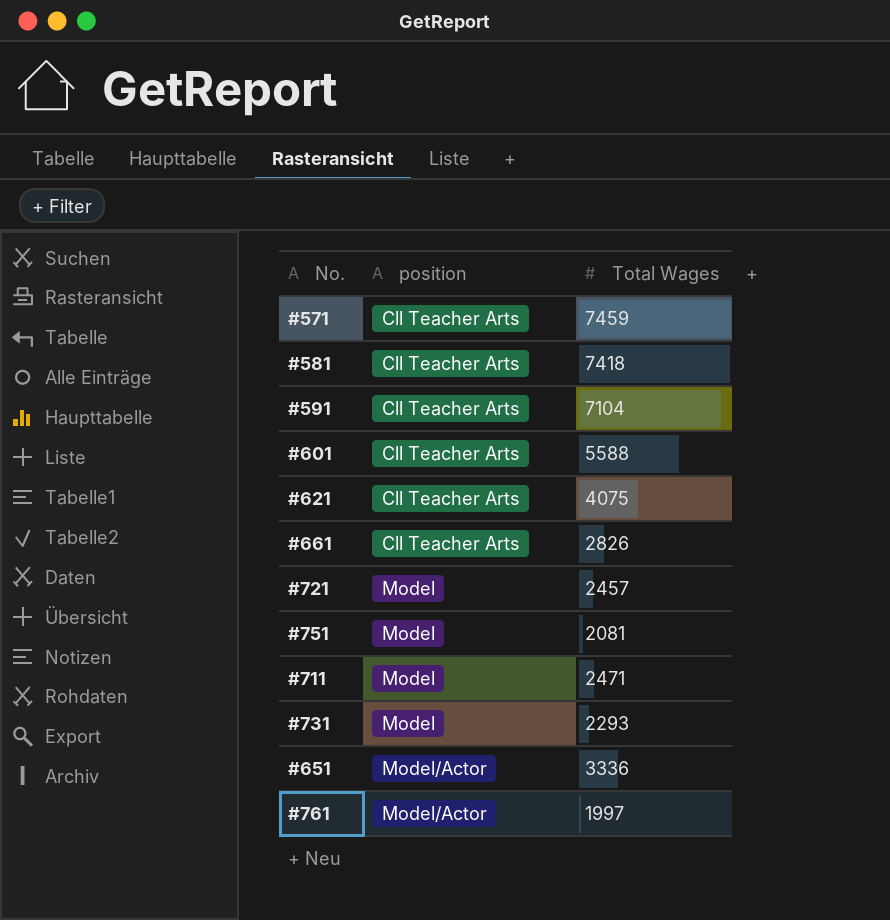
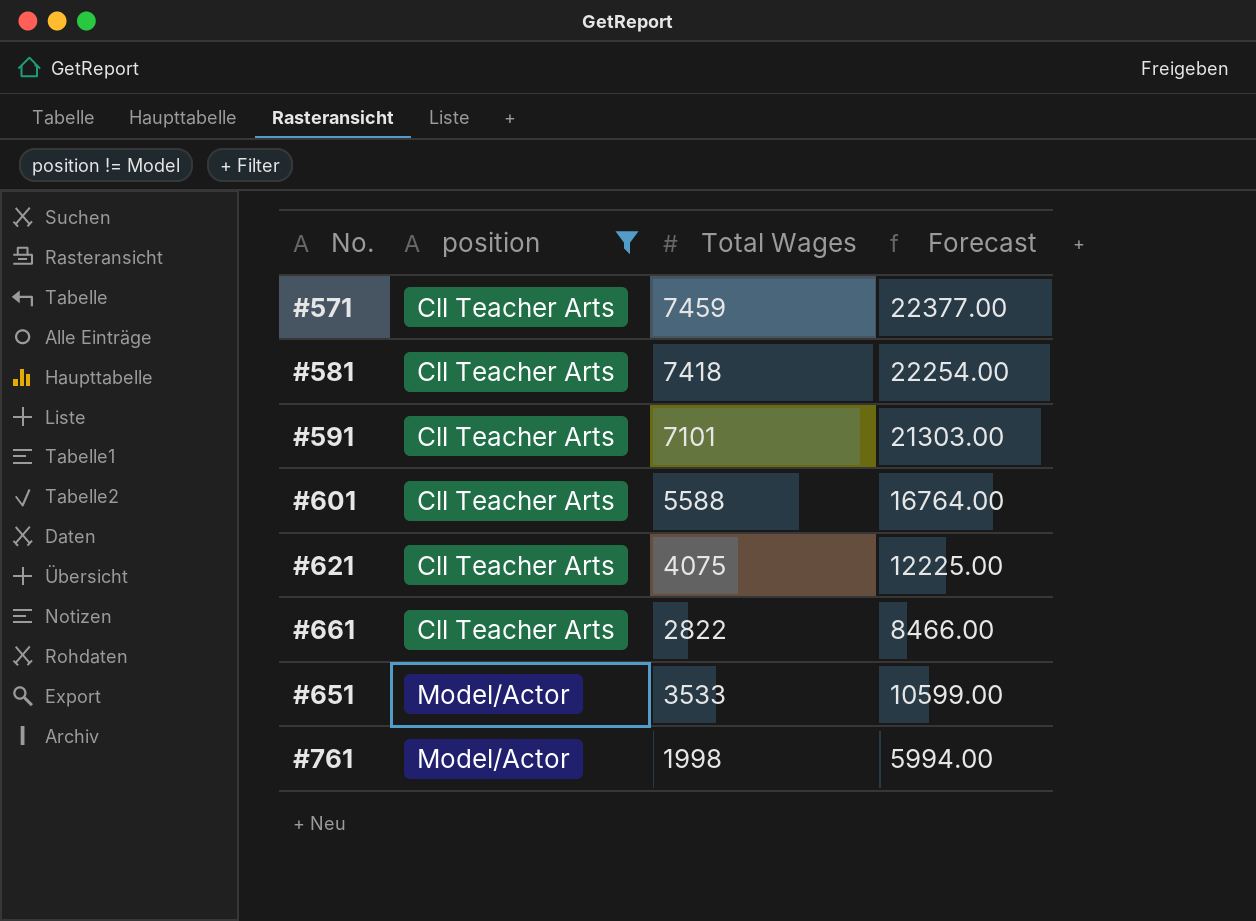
filter: none -> position != Model
column Forecast | formula: none -> [Total Wages] * 3
#591 | Total Wages: 7104 -> 7101
#661 | Total Wages: 2826 -> 2822
#651 | Total Wages: 3336 -> 3533
#761 | Total Wages: 1997 -> 1998

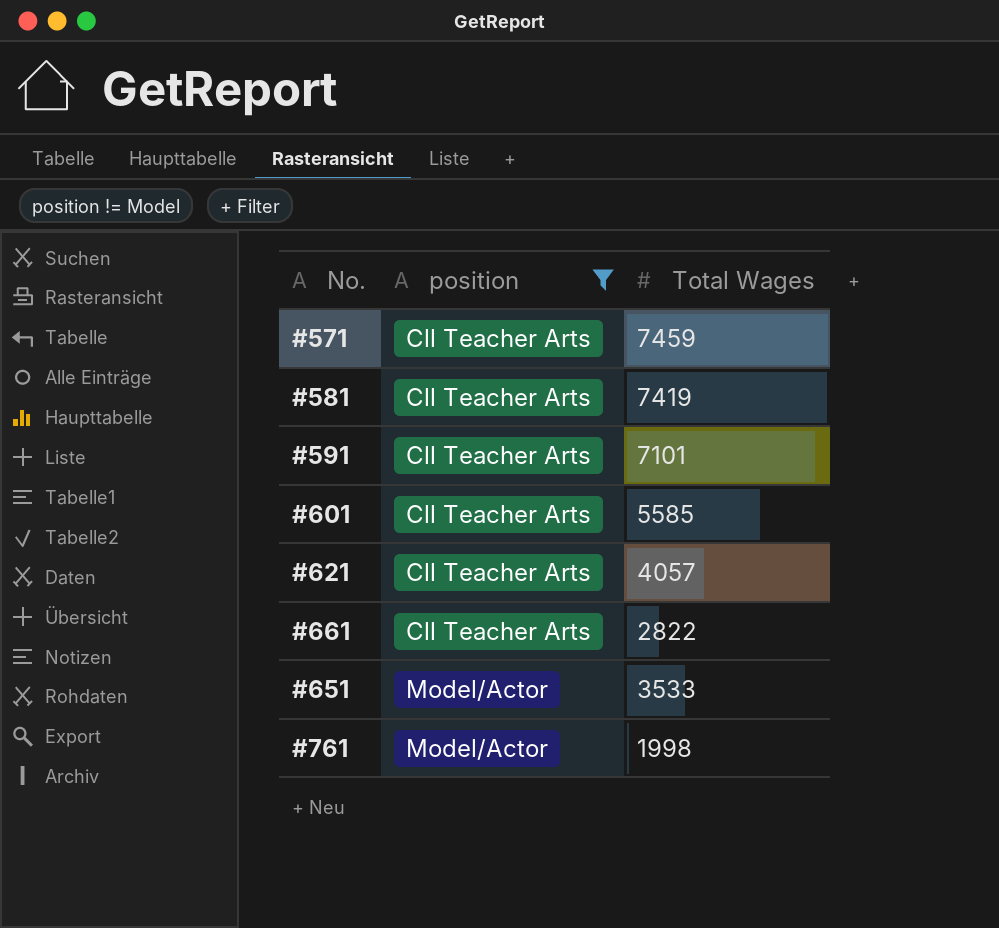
column Forecast | formula: [Total Wages] * 3 -> none
#581 | Total Wages: 7418 -> 7419
#601 | Total Wages: 5588 -> 5585
#621 | Total Wages: 4075 -> 4057

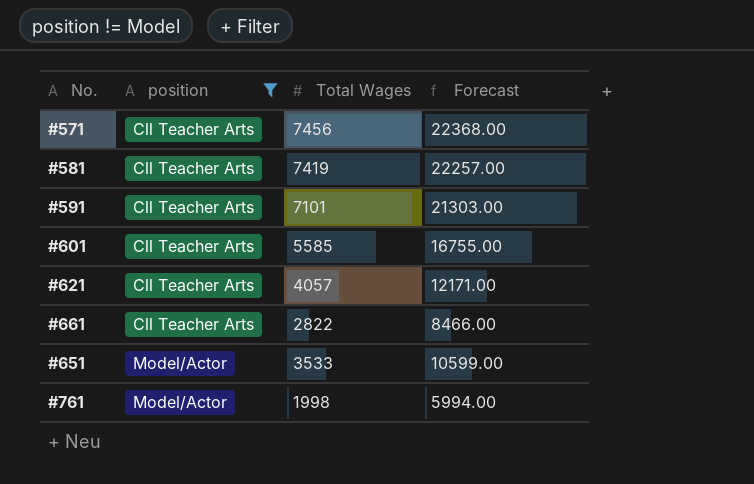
column Forecast | formula: none -> [Total Wages] * 3
#571 | Total Wages: 7459 -> 7456

